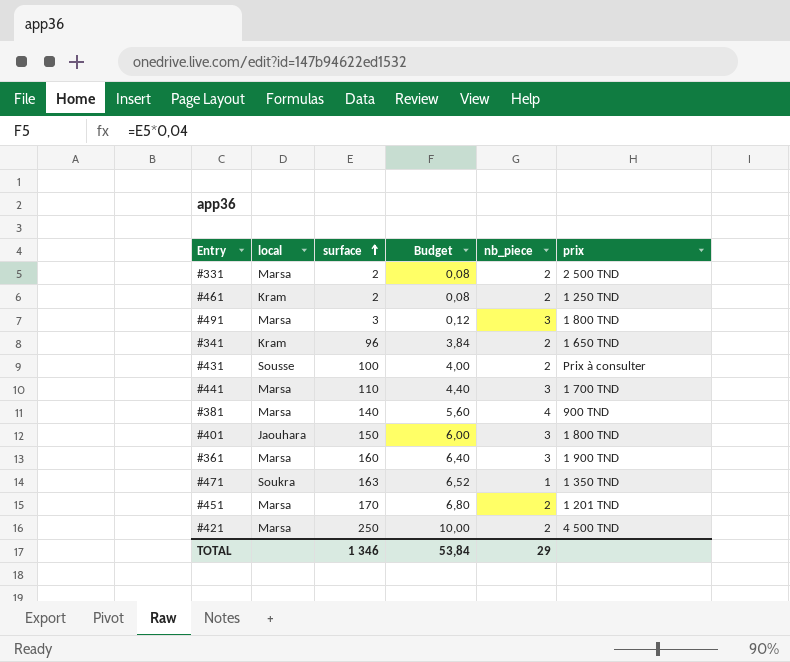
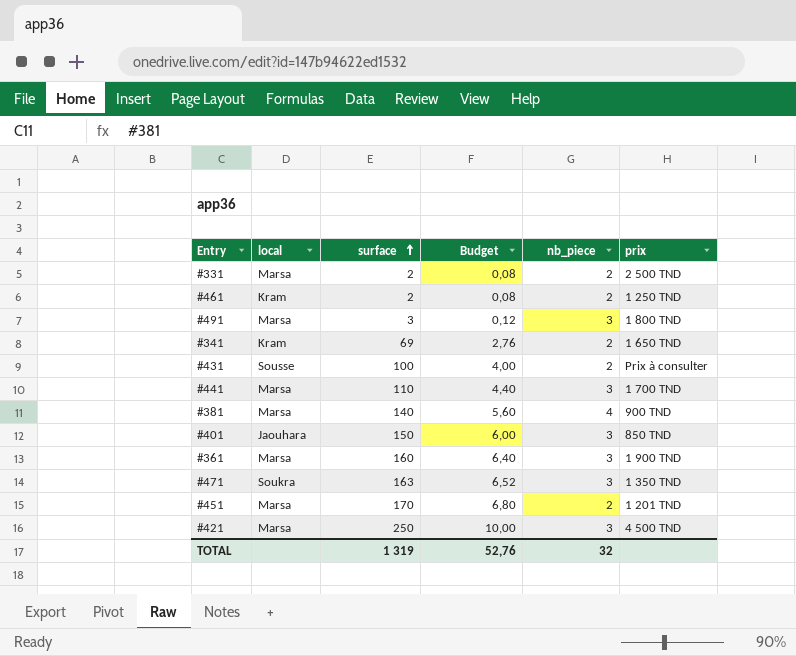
#341 | surface: 96 -> 69
#341 | Budget: 3,84 -> 2,76
#401 | prix: 1 800 TND -> 850 TND
#471 | nb_piece: 1 -> 3
#421 | nb_piece: 2 -> 3
TOTAL | surface: 1 346 -> 1 319
TOTAL | Budget: 53,84 -> 52,76
TOTAL | nb_piece: 29 -> 32

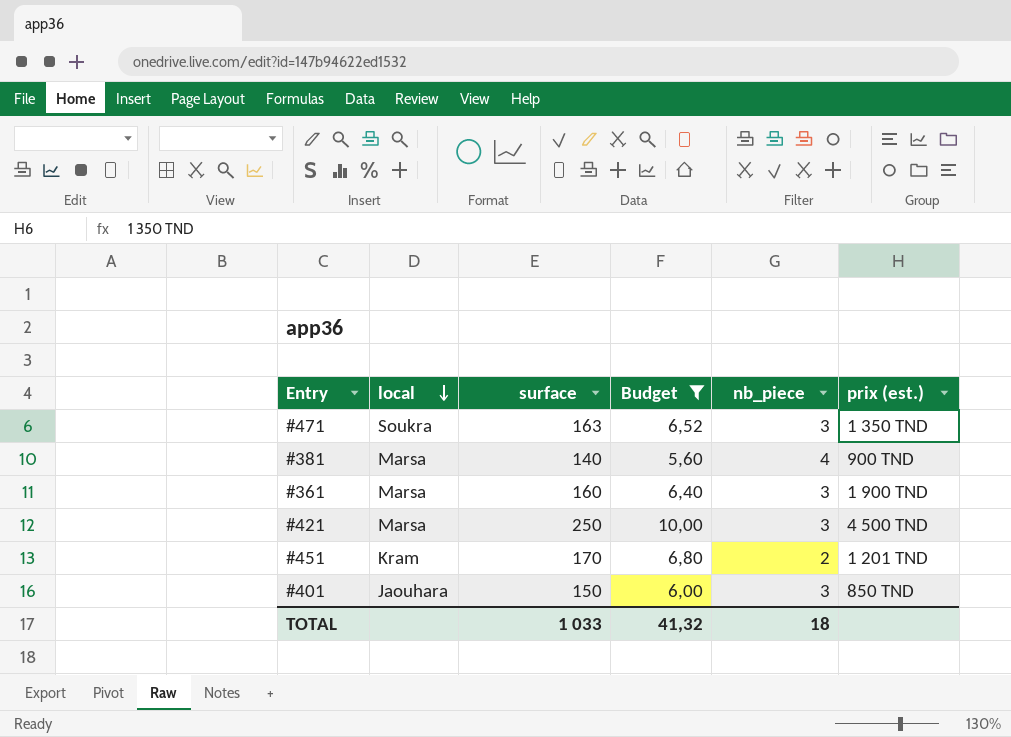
filter: none -> Budget >= 5,60
row order: surface ascending -> local descending
column name: prix -> prix (est.)
#451 | local: Marsa -> Kram
TOTAL | surface: 1 319 -> 1 033
TOTAL | Budget: 52,76 -> 41,32
TOTAL | nb_piece: 32 -> 18

